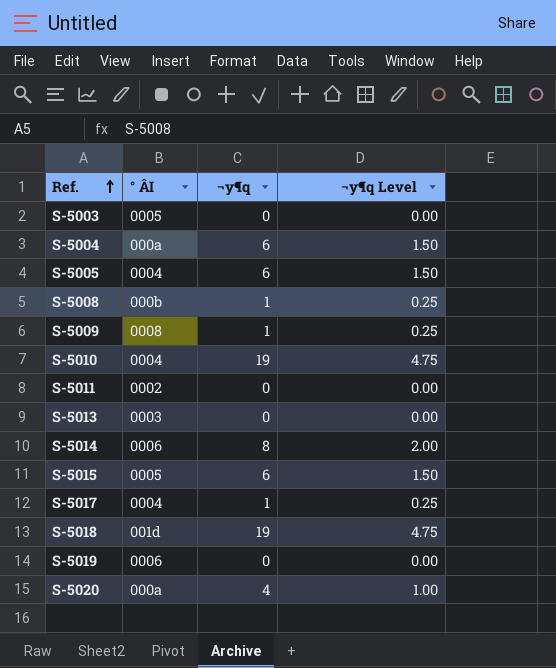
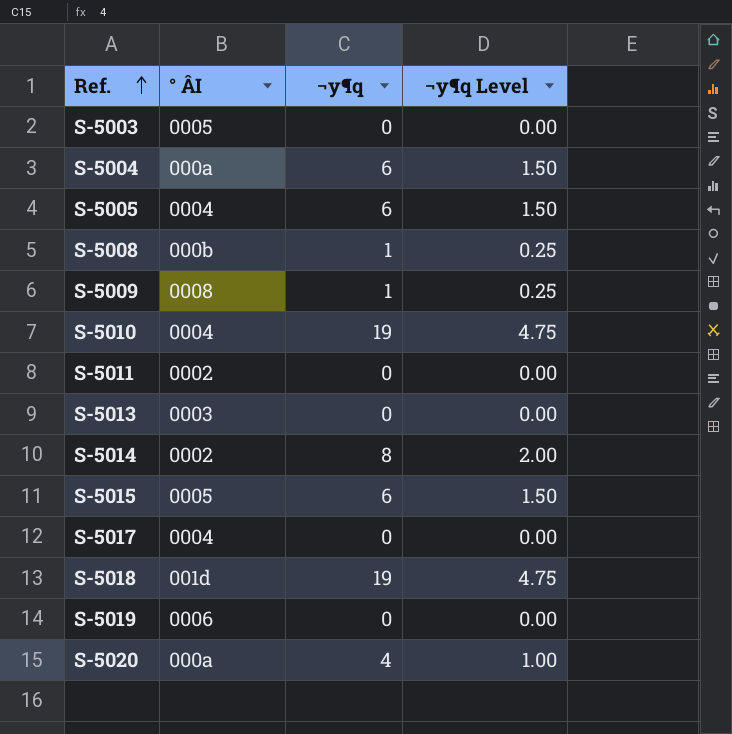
S-5014 | ° ÂI: 0006 -> 0002
S-5017 | ¬y¶q: 1 -> 0
S-5017 | ¬y¶q Level: 0.25 -> 0.00

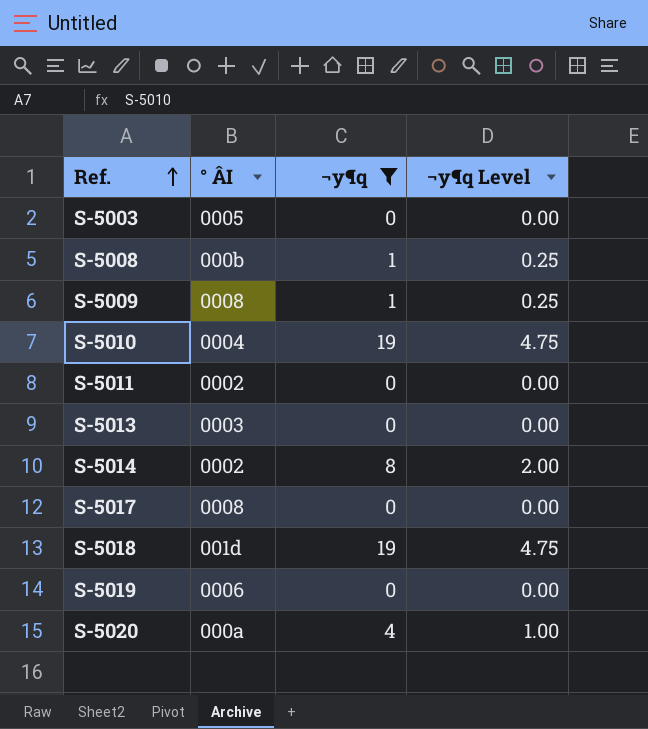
filter: none -> ¬y¶q != 6
S-5017 | ° ÂI: 0004 -> 0008

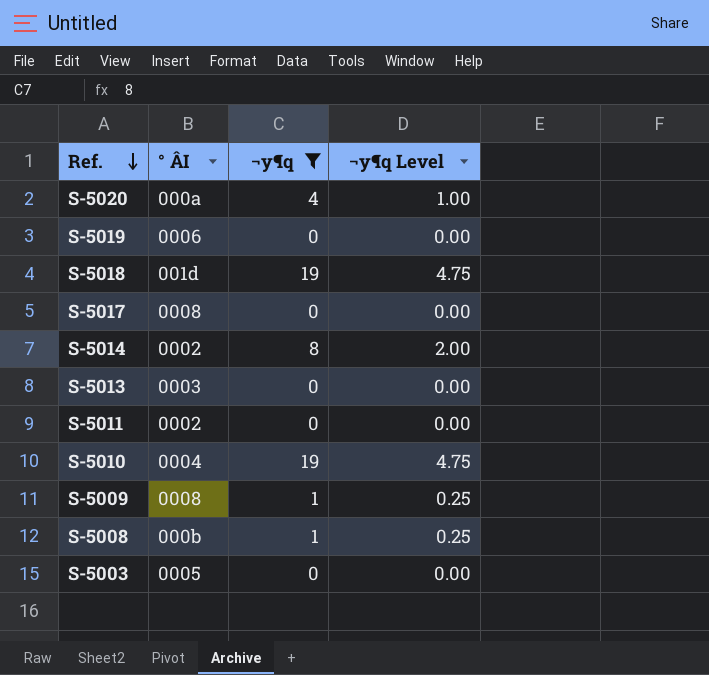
row order: Ref. ascending -> Ref. descending

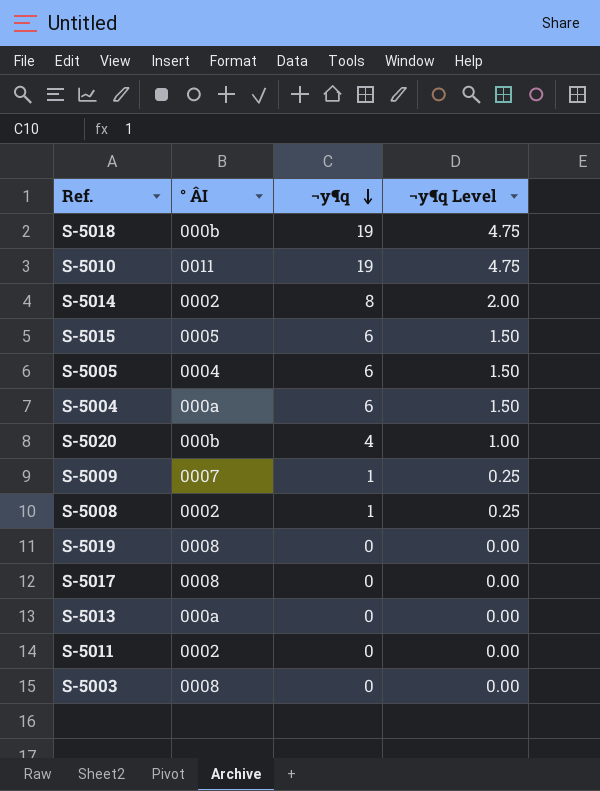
filter: ¬y¶q != 6 -> none
row order: Ref. descending -> ¬y¶q descending
S-5018 | ° ÂI: 001d -> 000b
S-5010 | ° ÂI: 0004 -> 0011
S-5020 | ° ÂI: 000a -> 000b
S-5009 | ° ÂI: 0008 -> 0007
S-5008 | ° ÂI: 000b -> 0002
S-5019 | ° ÂI: 0006 -> 0008
S-5013 | ° ÂI: 0003 -> 000a
S-5003 | ° ÂI: 0005 -> 0008

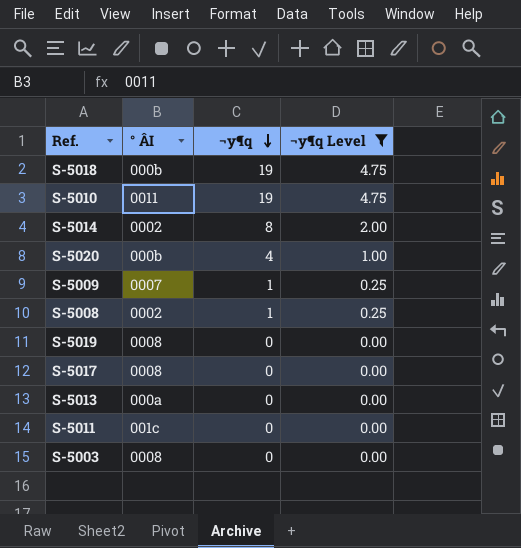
filter: none -> ¬y¶q Level != 1.50
S-5011 | ° ÂI: 0002 -> 001c

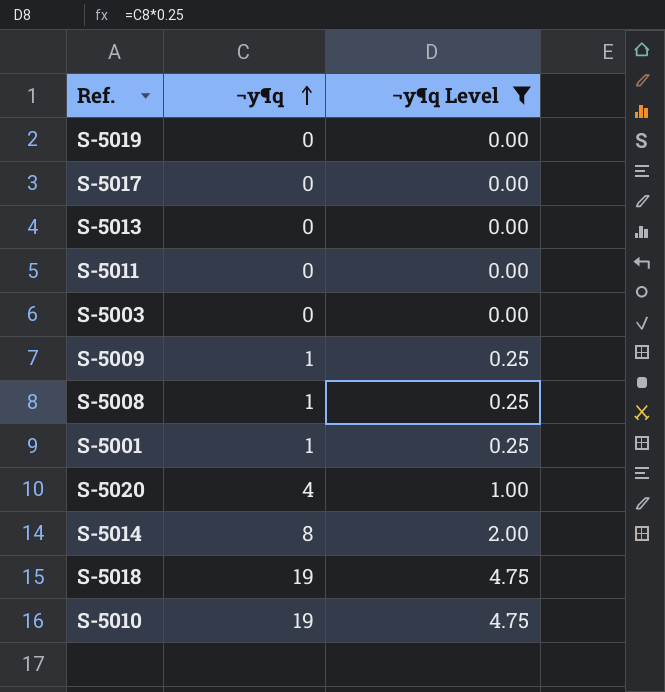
row order: ¬y¶q descending -> ¬y¶q ascending
column ° ÂI | position: 2 -> none
row S-5001: none -> 1 | 0.25

